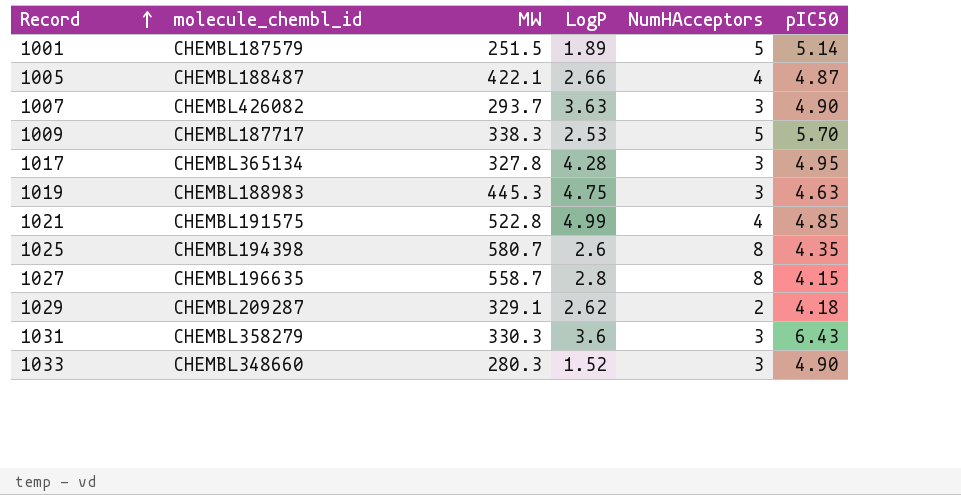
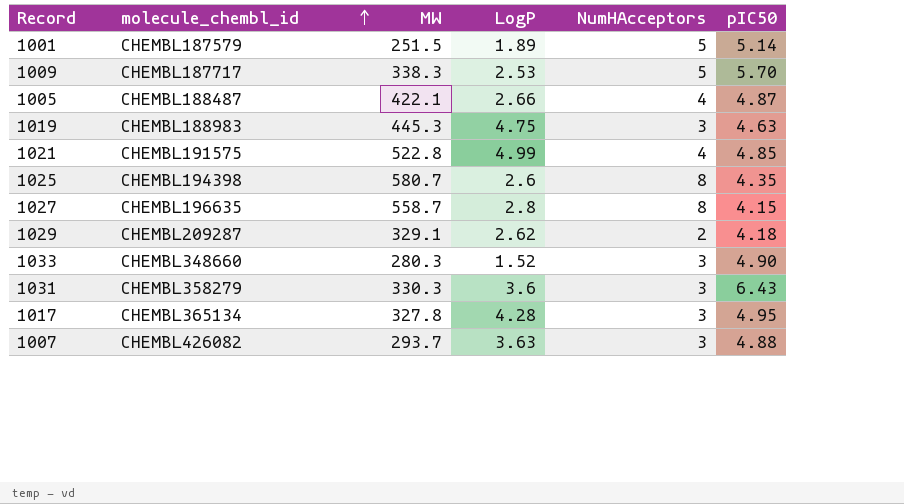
row order: Record ascending -> molecule_chembl_id ascending
1007 | pIC50: 4.90 -> 4.88

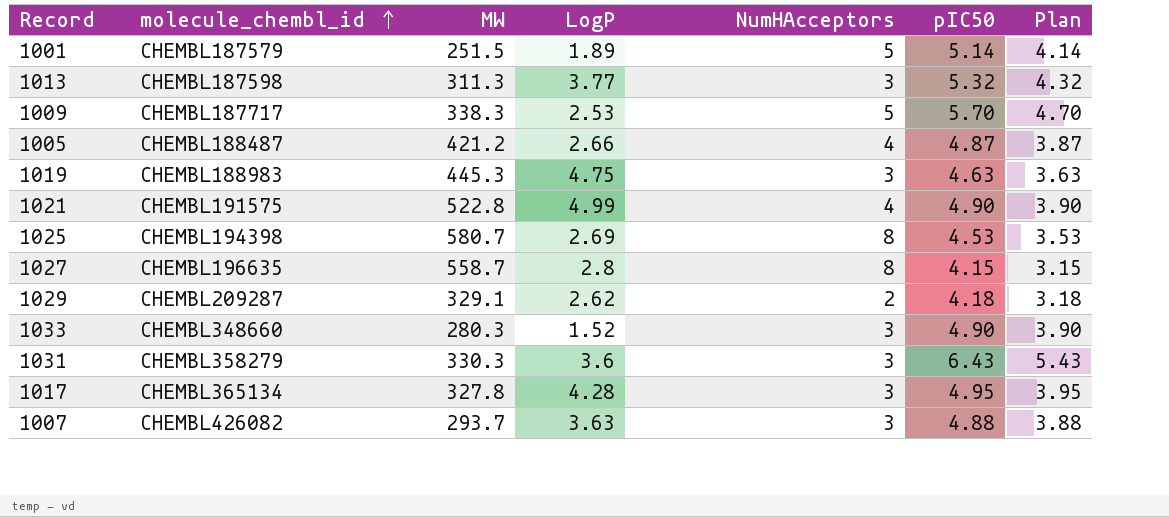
column Plan | formula: none -> [pIC50] - 1
row 1013: none -> CHEMBL187598 | 311.3 | 3.77 | 3 | 5.32 | 4.32
1005 | MW: 422.1 -> 421.2
1021 | pIC50: 4.85 -> 4.90
1025 | LogP: 2.6 -> 2.69
1025 | pIC50: 4.35 -> 4.53

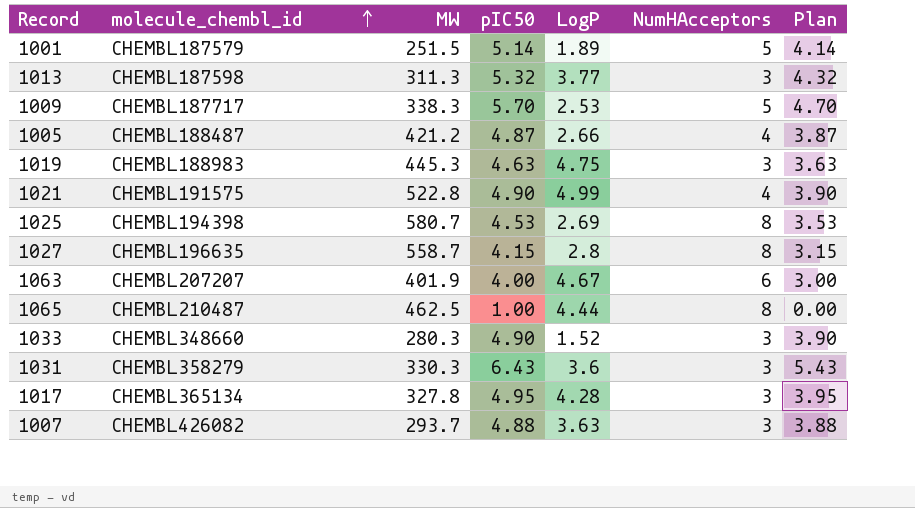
column pIC50 | position: 6 -> 4
row 1029: CHEMBL209287 | 329.1 | 2.62 | 2 | 4.18 | 3.18 -> none
row 1063: none -> CHEMBL207207 | 401.9 | 4.00 | 4.67 | 6 | 3.00
row 1065: none -> CHEMBL210487 | 462.5 | 1.00 | 4.44 | 8 | 0.00

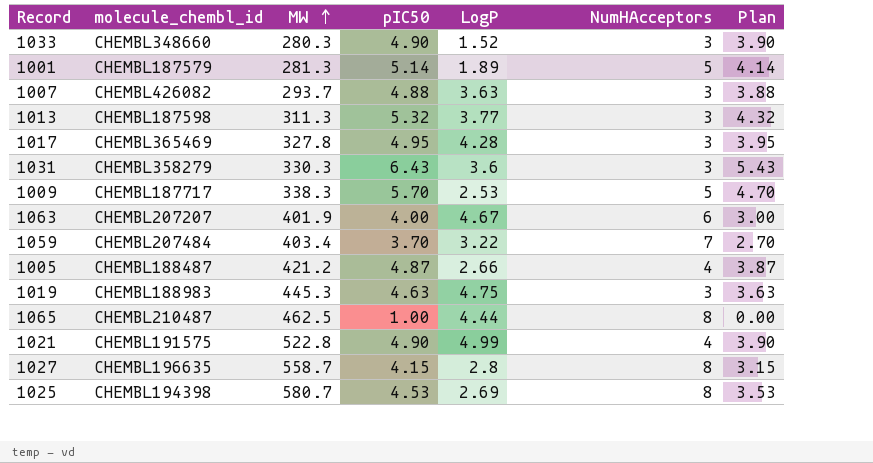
row order: molecule_chembl_id ascending -> MW ascending
1001 | MW: 251.5 -> 281.3
1017 | molecule_chembl_id: CHEMBL365134 -> CHEMBL365469
row 1059: none -> CHEMBL207484 | 403.4 | 3.70 | 3.22 | 7 | 2.70

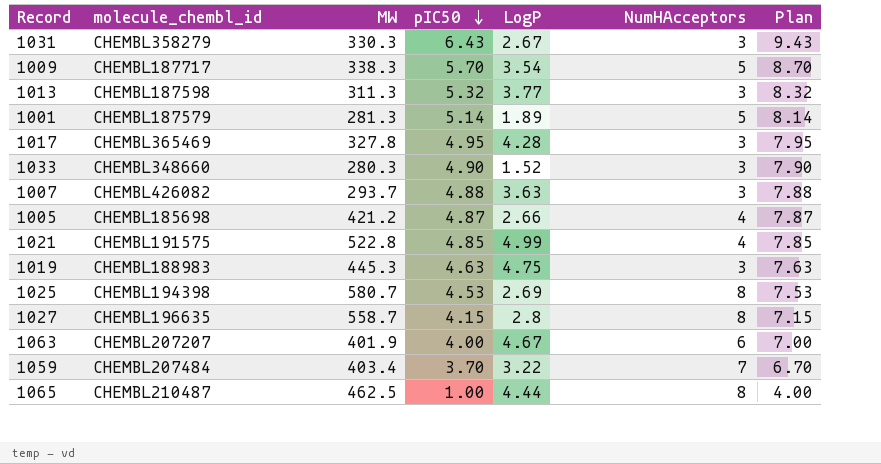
row order: MW ascending -> pIC50 descending
column Plan | formula: [pIC50] - 1 -> [pIC50] + 3
1031 | LogP: 3.6 -> 2.67
1009 | LogP: 2.53 -> 3.54
1005 | molecule_chembl_id: CHEMBL188487 -> CHEMBL185698
1021 | pIC50: 4.90 -> 4.85

